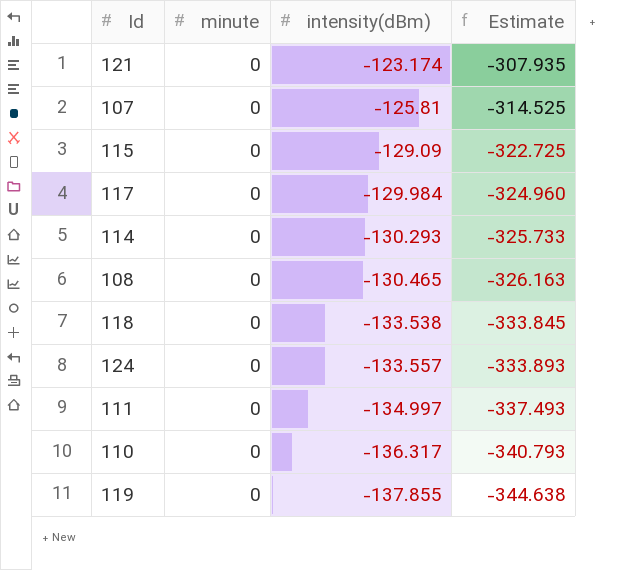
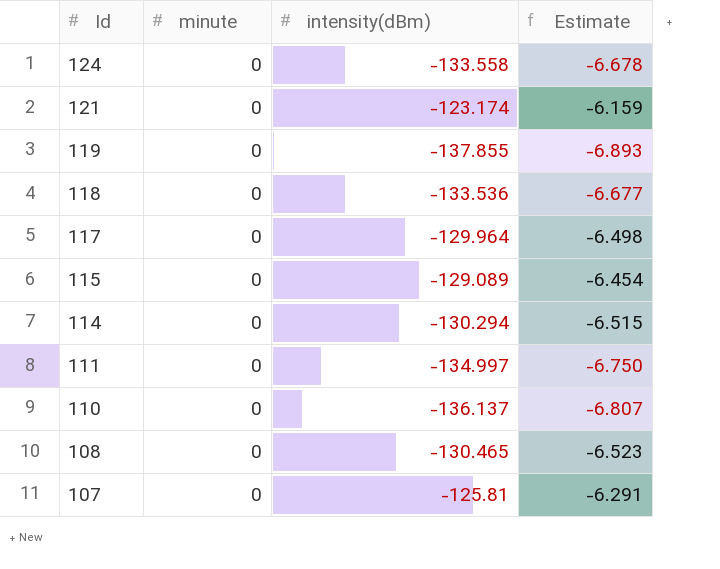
row order: intensity(dBm) descending -> Id descending
column Estimate | formula: [intensity(dBm)] * 2.5 -> [intensity(dBm)] * 0.05
124 | intensity(dBm): -133.557 -> -133.558
118 | intensity(dBm): -133.538 -> -133.536
117 | intensity(dBm): -129.984 -> -129.964
115 | intensity(dBm): -129.09 -> -129.089
114 | intensity(dBm): -130.293 -> -130.294
110 | intensity(dBm): -136.317 -> -136.137

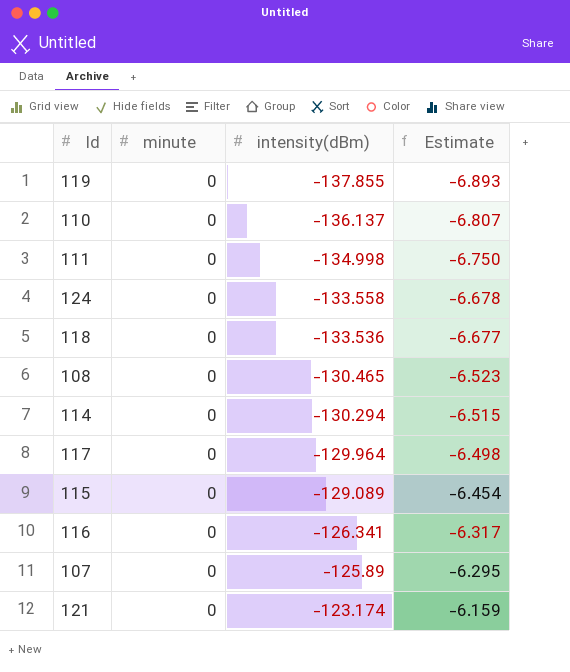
row order: Id descending -> intensity(dBm) ascending
111 | intensity(dBm): -134.997 -> -134.998
row 116: none -> 0 | -126.341 | -6.317
107 | intensity(dBm): -125.81 -> -125.89
107 | Estimate: -6.291 -> -6.295

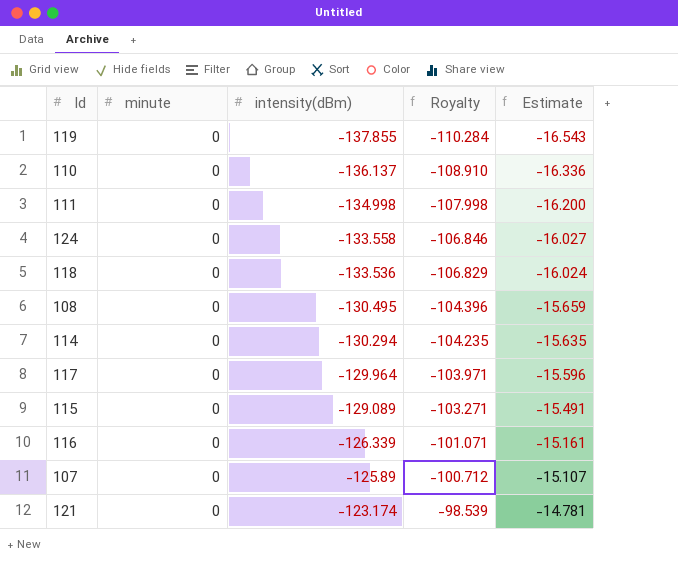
column Royalty | formula: none -> [intensity(dBm)] * 0.8
column Estimate | formula: [intensity(dBm)] * 0.05 -> [intensity(dBm)] * 0.12
108 | intensity(dBm): -130.465 -> -130.495
116 | intensity(dBm): -126.341 -> -126.339

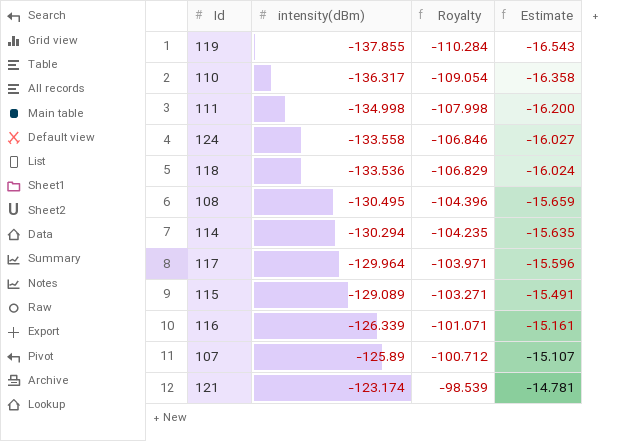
column minute | position: 2 -> none
110 | intensity(dBm): -136.137 -> -136.317
110 | Royalty: -108.910 -> -109.054
110 | Estimate: -16.336 -> -16.358

